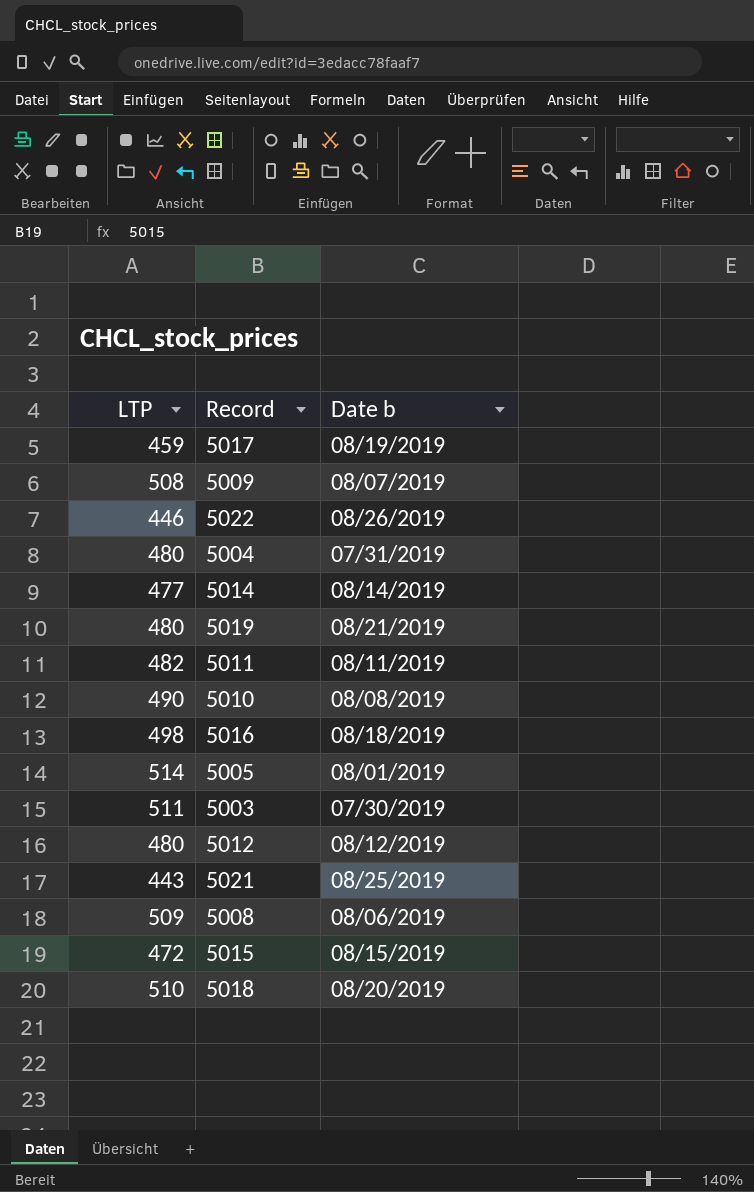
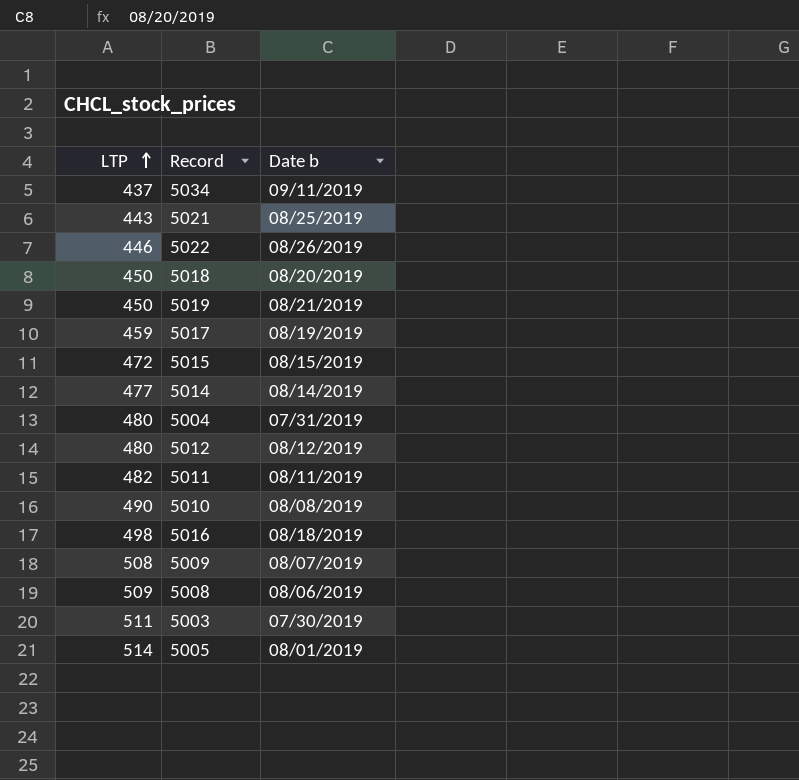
row order: none -> LTP ascending
row 5034: none -> 437 | 09/11/2019
5018 | LTP: 510 -> 450
5019 | LTP: 480 -> 450

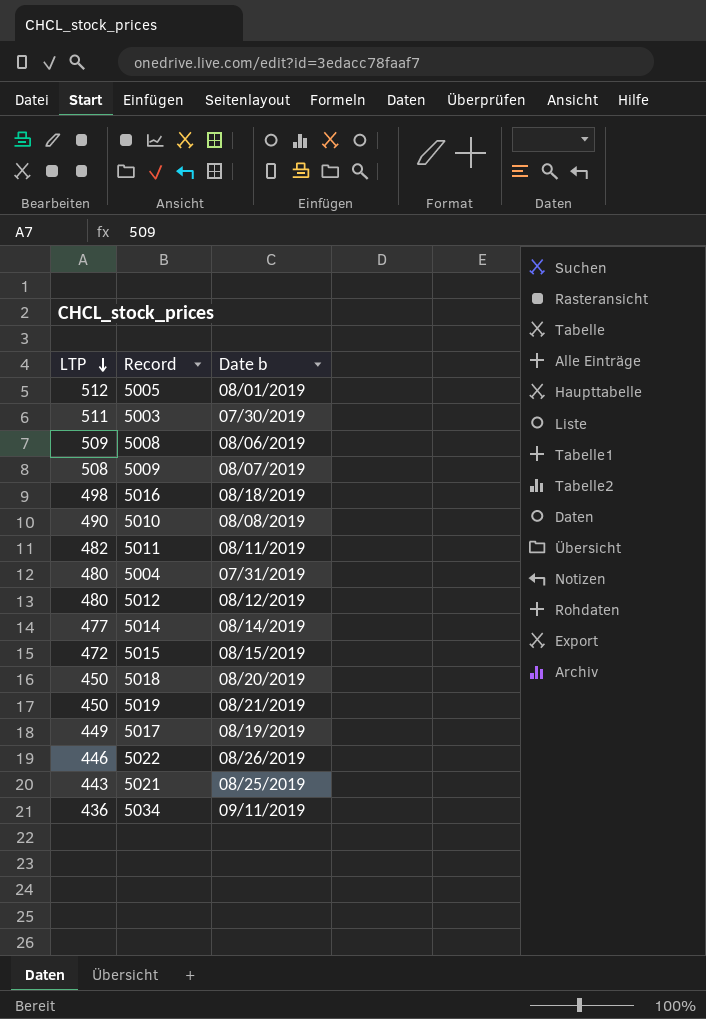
row order: LTP ascending -> LTP descending
5005 | LTP: 514 -> 512
5017 | LTP: 459 -> 449
5034 | LTP: 437 -> 436

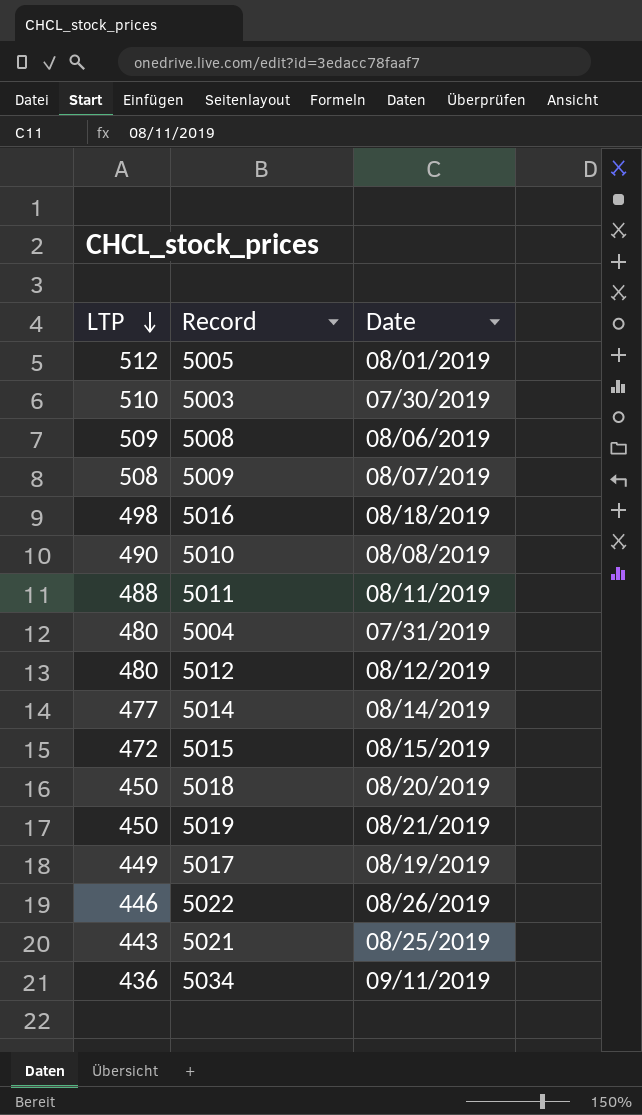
column name: Date b -> Date
5003 | LTP: 511 -> 510
5011 | LTP: 482 -> 488

